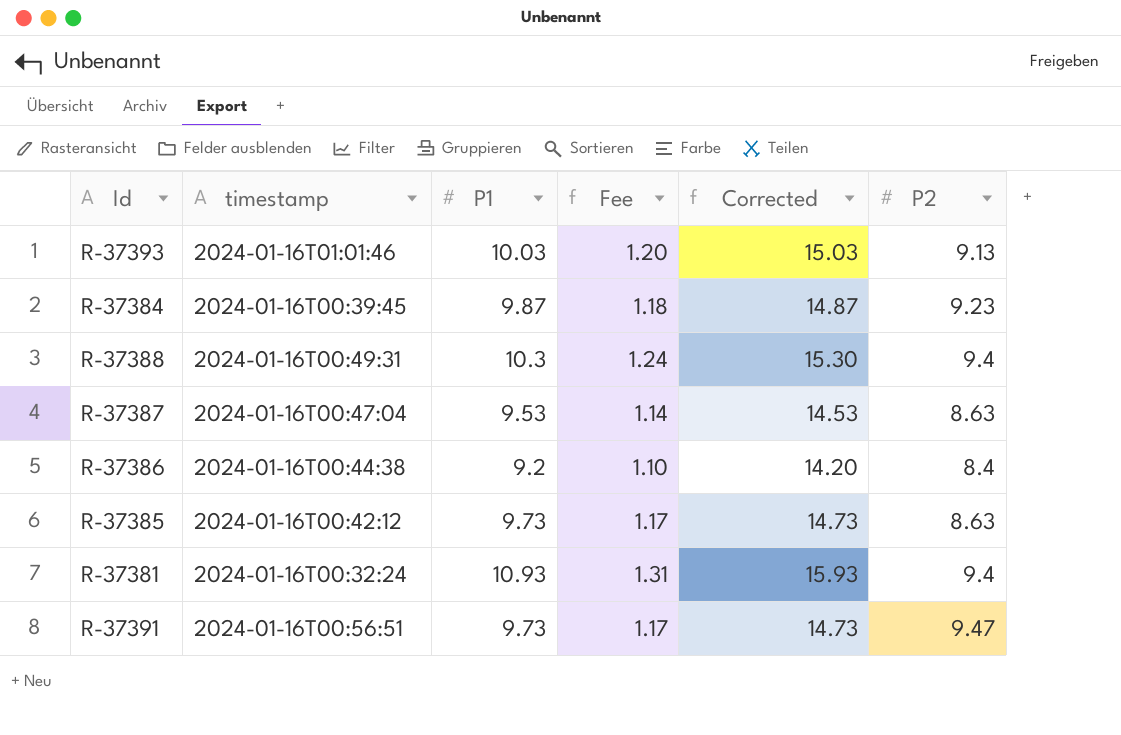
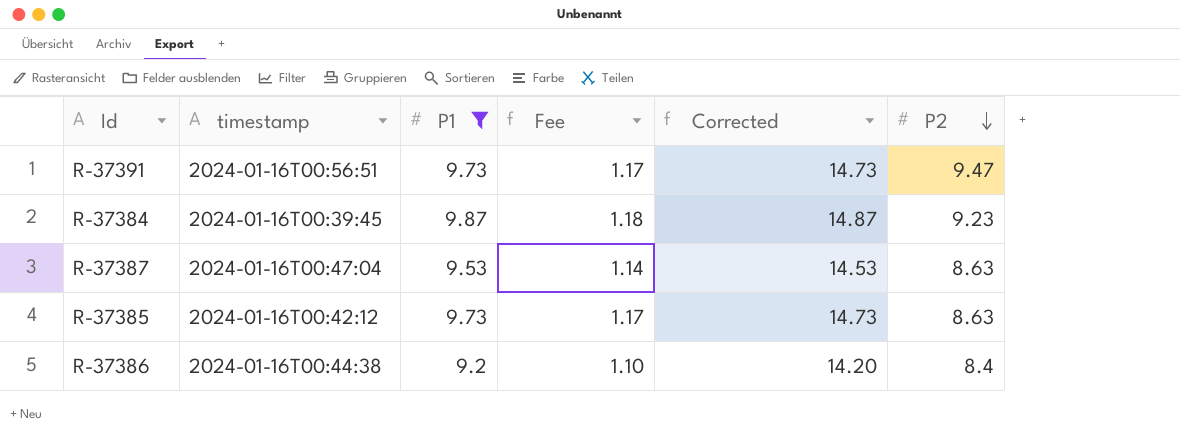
filter: none -> P1 <= 9.87
row order: none -> P2 descending

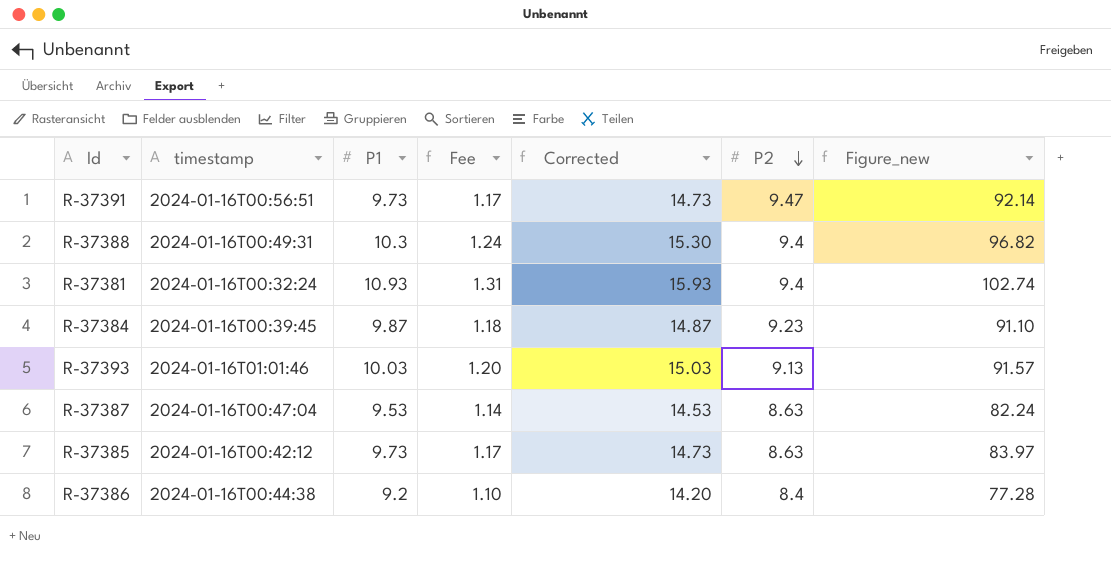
filter: P1 <= 9.87 -> none
column Figure_new | formula: none -> [P1] * [P2]

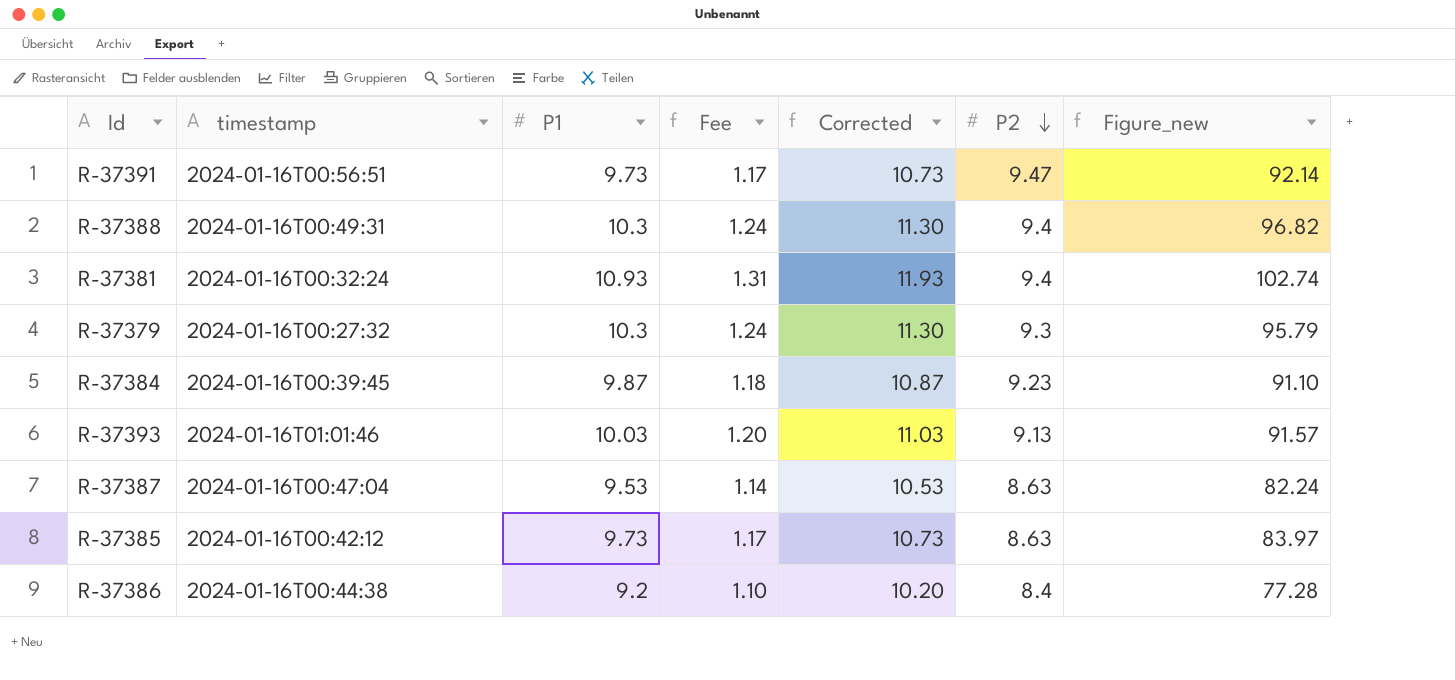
column Corrected | formula: [P1] + 5 -> [P1] + 1
row R-37379: none -> 2024-01-16T00:27:32 | 10.3 | 1.24 | 11.30 | 9.3 | 95.79

